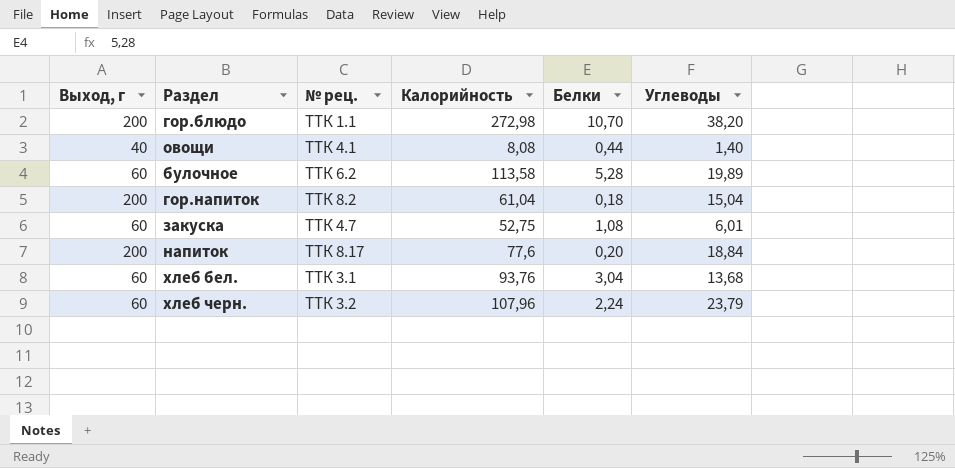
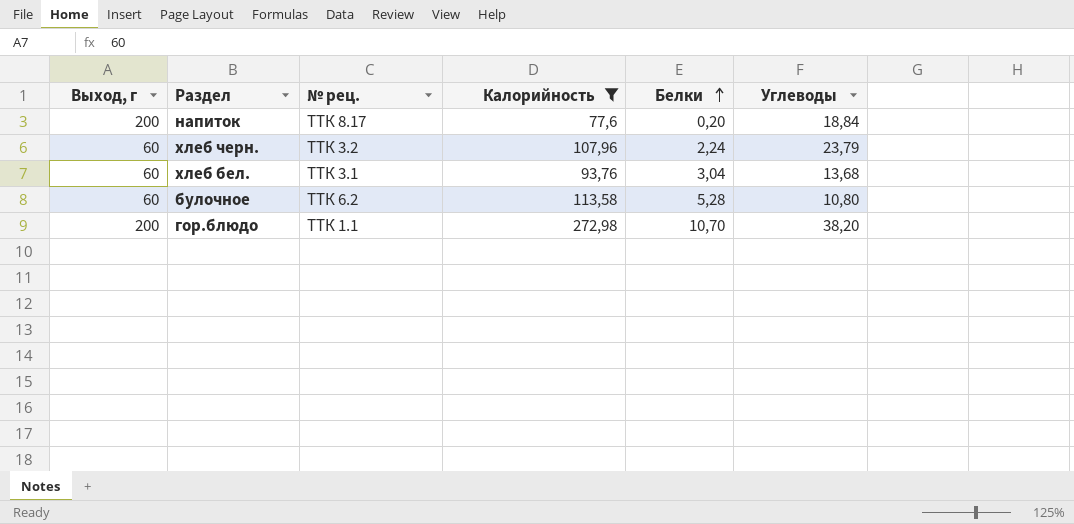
filter: none -> Калорийность >= 77,6
row order: none -> Белки ascending
булочное | Углеводы: 19,89 -> 10,80

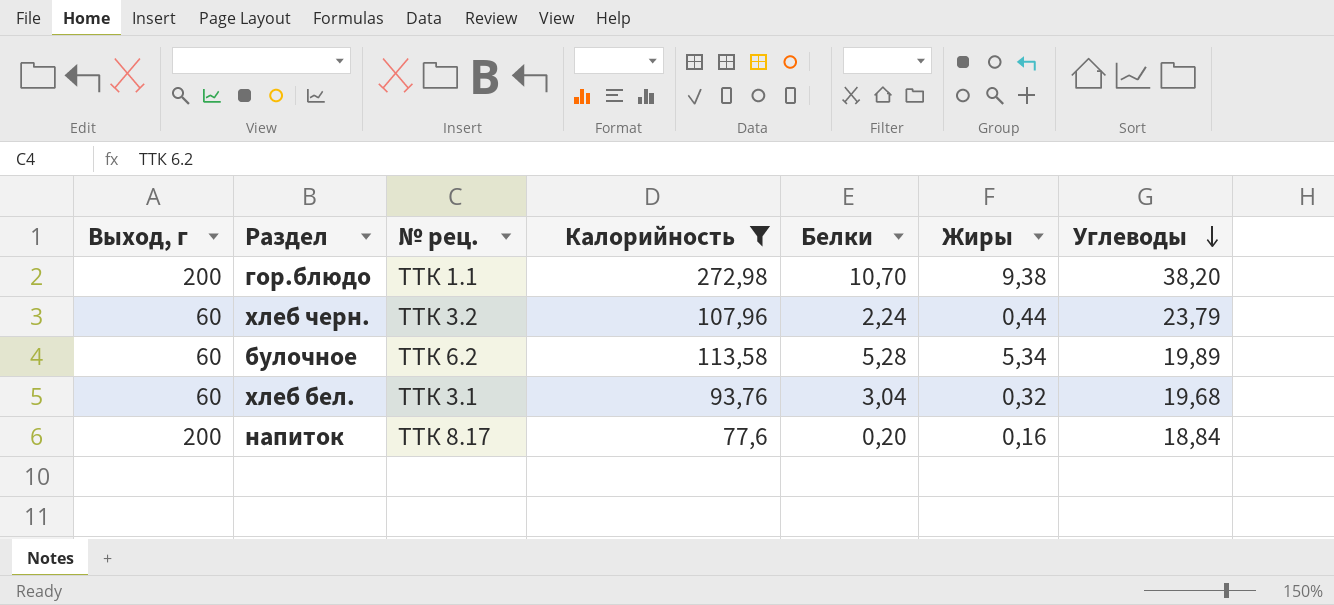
row order: Белки ascending -> Углеводы descending
column Жиры | position: none -> 6
булочное | Углеводы: 10,80 -> 19,89
хлеб бел. | Углеводы: 13,68 -> 19,68

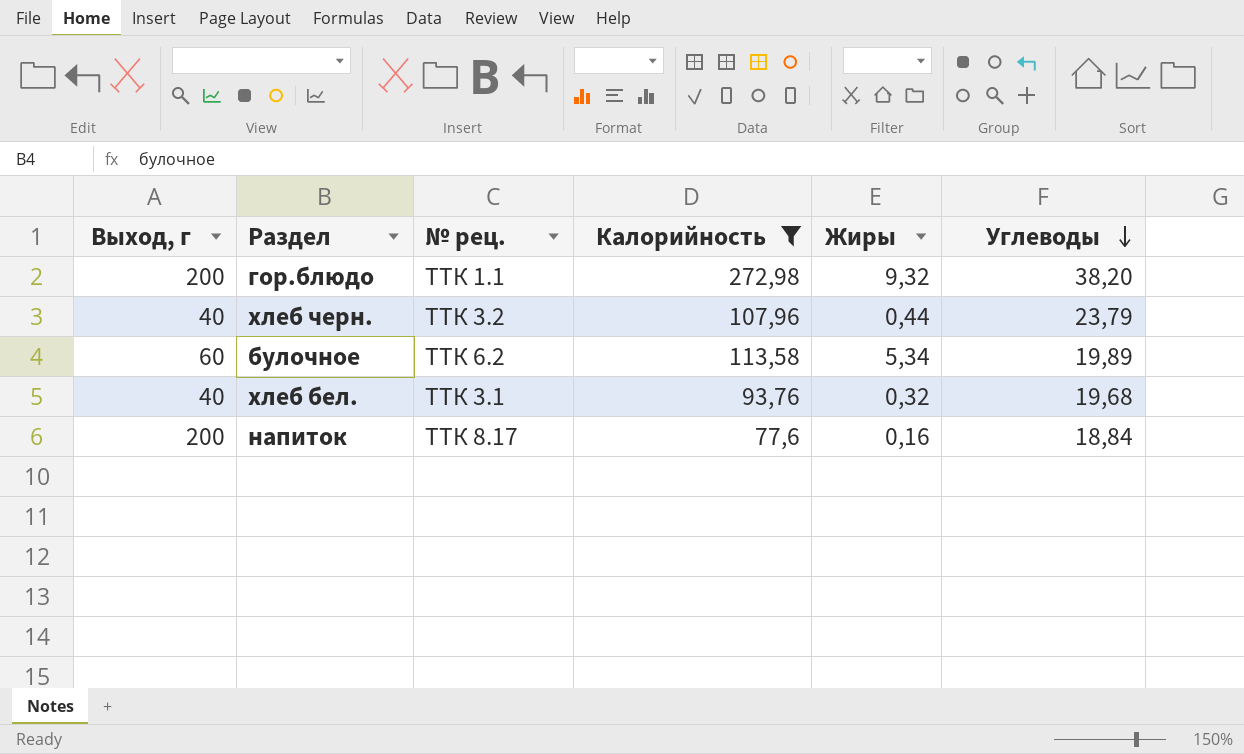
column Белки | position: 5 -> none
гор.блюдо | Жиры: 9,38 -> 9,32
хлеб черн. | Выход, г: 60 -> 40
хлеб бел. | Выход, г: 60 -> 40

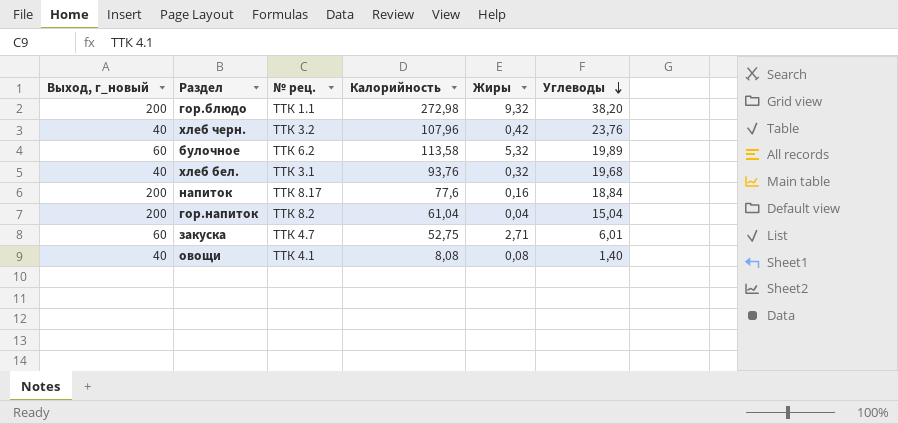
filter: Калорийность >= 77,6 -> none
column name: Выход, г -> Выход, г_новый
хлеб черн. | Жиры: 0,44 -> 0,42
хлеб черн. | Углеводы: 23,79 -> 23,76
булочное | Жиры: 5,34 -> 5,32

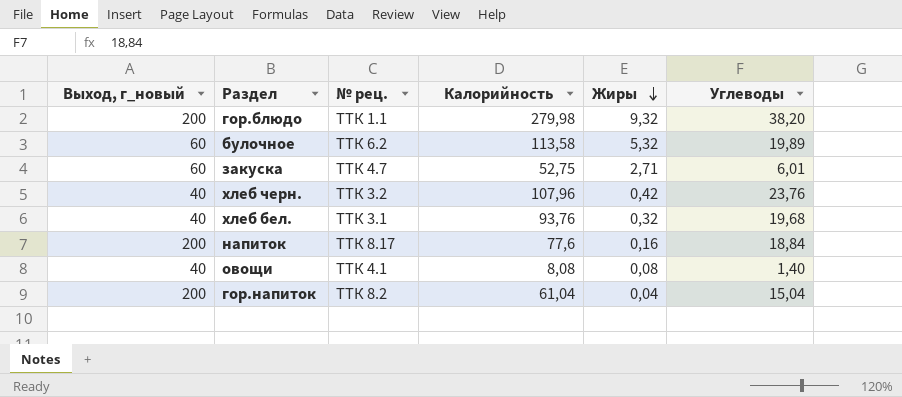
row order: Углеводы descending -> Жиры descending
гор.блюдо | Калорийность: 272,98 -> 279,98

